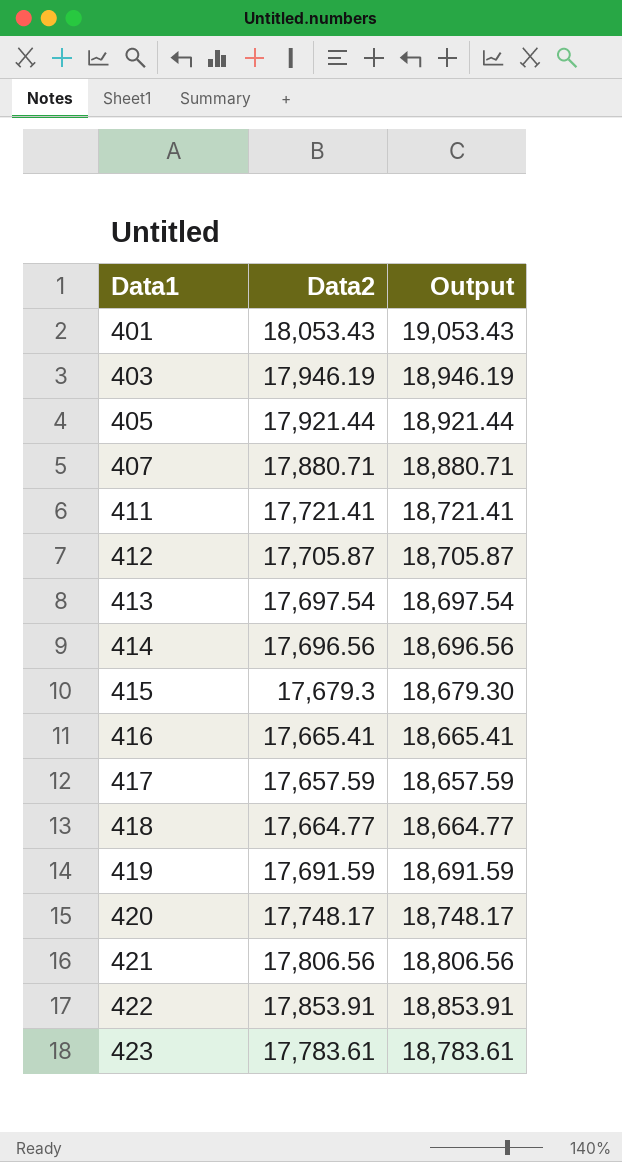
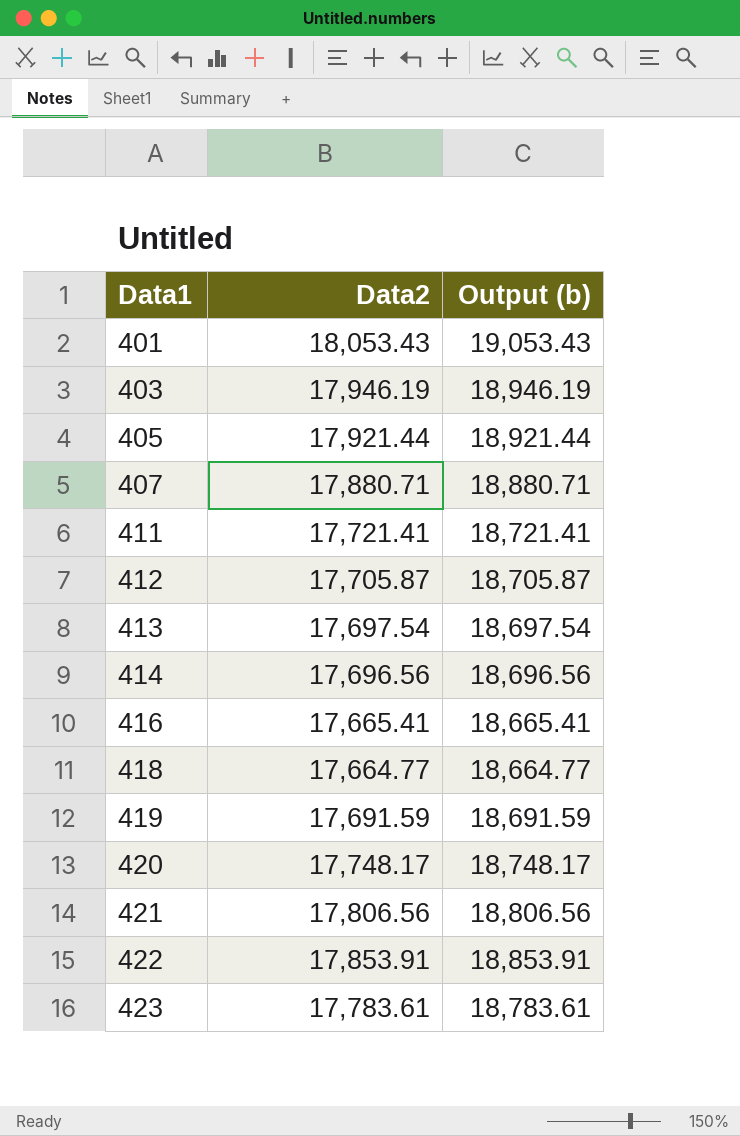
column name: Output -> Output (b)
row 415: 17,679.3 | 18,679.30 -> none
row 417: 17,657.59 | 18,657.59 -> none

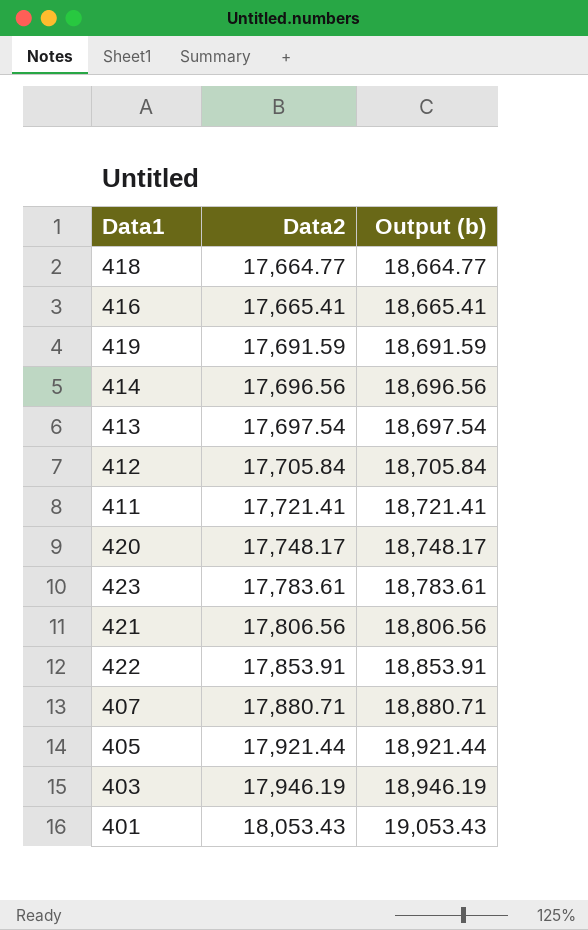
row order: Data1 ascending -> Data2 ascending
412 | Data2: 17,705.87 -> 17,705.84
412 | Output (b): 18,705.87 -> 18,705.84

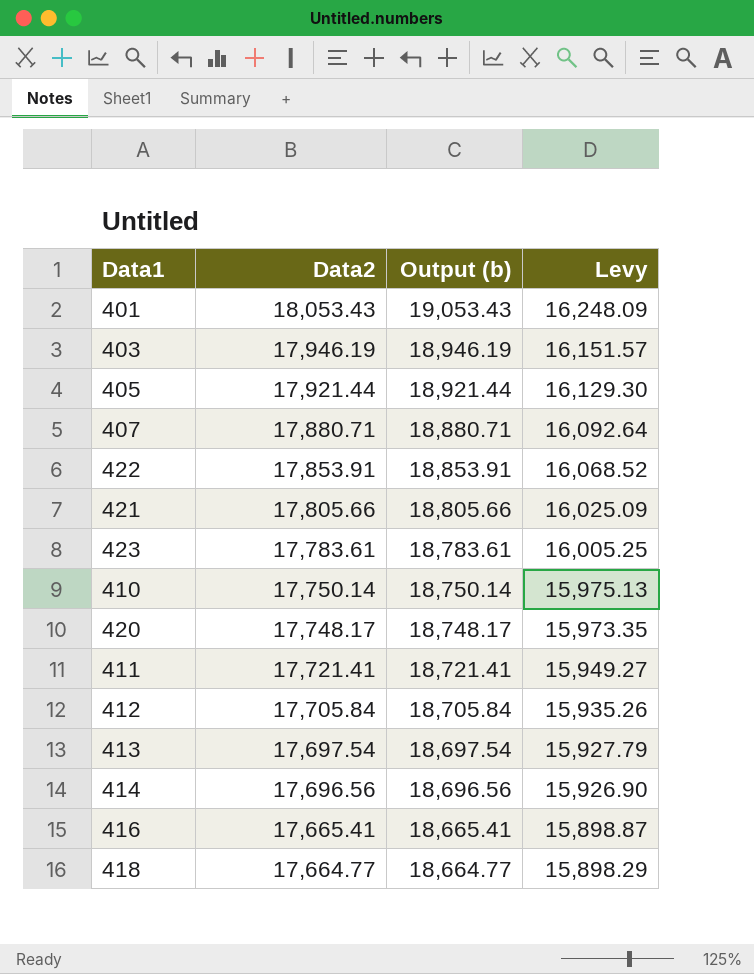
row order: Data2 ascending -> Data2 descending
column Levy | formula: none -> [Data2] * 0.9
row 419: 17,691.59 | 18,691.59 -> none
421 | Data2: 17,806.56 -> 17,805.66
421 | Output (b): 18,806.56 -> 18,805.66
row 410: none -> 17,750.14 | 18,750.14 | 15,975.13

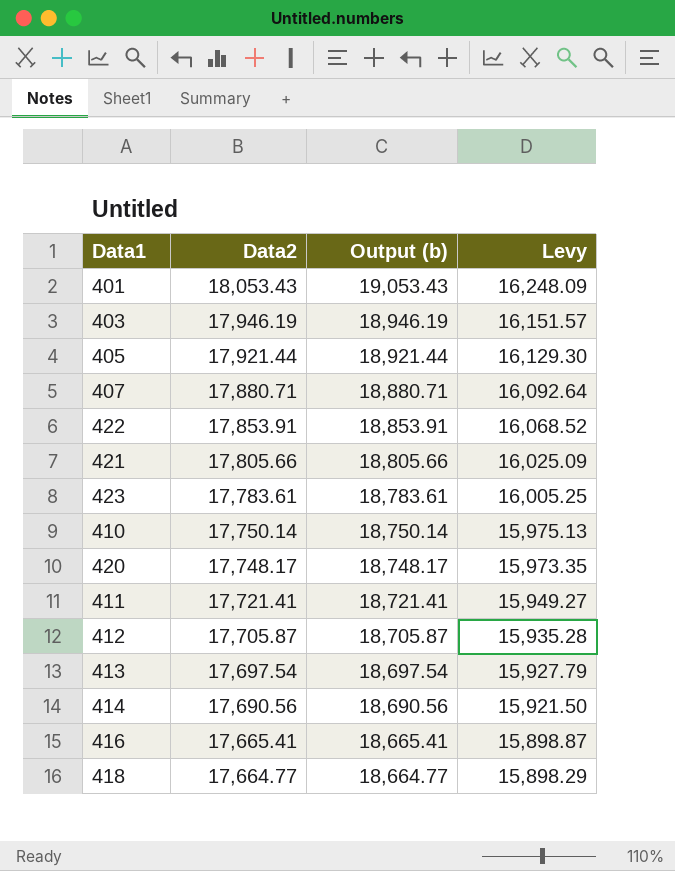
412 | Data2: 17,705.84 -> 17,705.87
412 | Output (b): 18,705.84 -> 18,705.87
412 | Levy: 15,935.26 -> 15,935.28
414 | Data2: 17,696.56 -> 17,690.56
414 | Output (b): 18,696.56 -> 18,690.56
414 | Levy: 15,926.90 -> 15,921.50

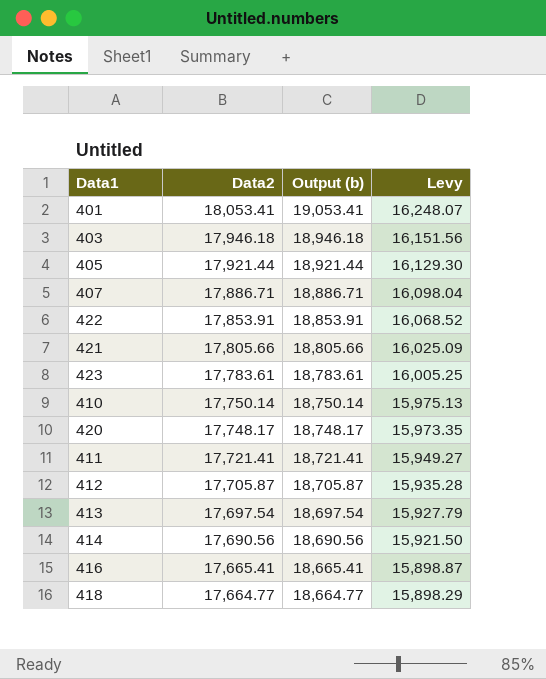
401 | Data2: 18,053.43 -> 18,053.41
401 | Output (b): 19,053.43 -> 19,053.41
401 | Levy: 16,248.09 -> 16,248.07
403 | Data2: 17,946.19 -> 17,946.18
403 | Output (b): 18,946.19 -> 18,946.18
403 | Levy: 16,151.57 -> 16,151.56
407 | Data2: 17,880.71 -> 17,886.71
407 | Output (b): 18,880.71 -> 18,886.71
407 | Levy: 16,092.64 -> 16,098.04

